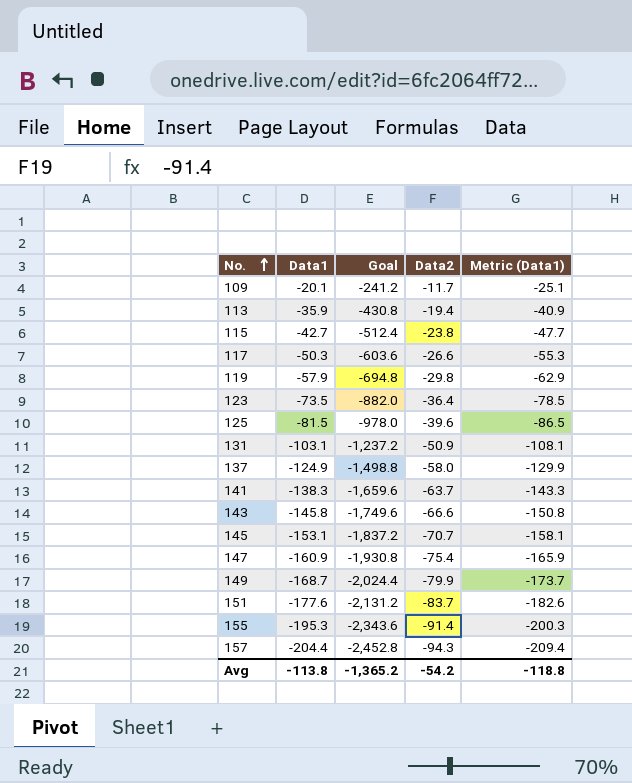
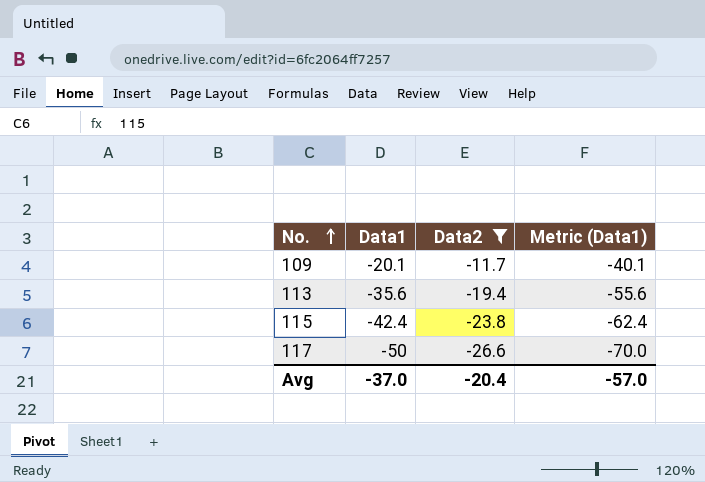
filter: none -> Data2 >= -26.6
column Goal | formula: [Data1] * 12 -> none
column Metric (Data1) | formula: [Data1] - 5 -> [Data1] - 20
113 | Data1: -35.9 -> -35.6
115 | Data1: -42.7 -> -42.4
117 | Data1: -50.3 -> -50
Avg | Data1: -113.8 -> -37.0
Avg | Data2: -54.2 -> -20.4
Avg | Metric (Data1): -118.8 -> -57.0

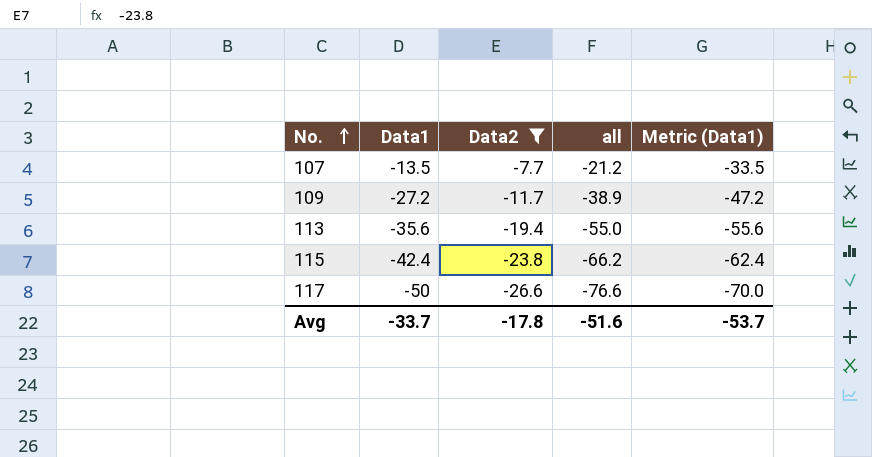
column all | formula: none -> [Data1] + [Data2]
row 107: none -> -13.5 | -7.7 | -21.2 | -33.5
109 | Data1: -20.1 -> -27.2
109 | Metric (Data1): -40.1 -> -47.2
Avg | Data1: -37.0 -> -33.7
Avg | Data2: -20.4 -> -17.8
Avg | Metric (Data1): -57.0 -> -53.7

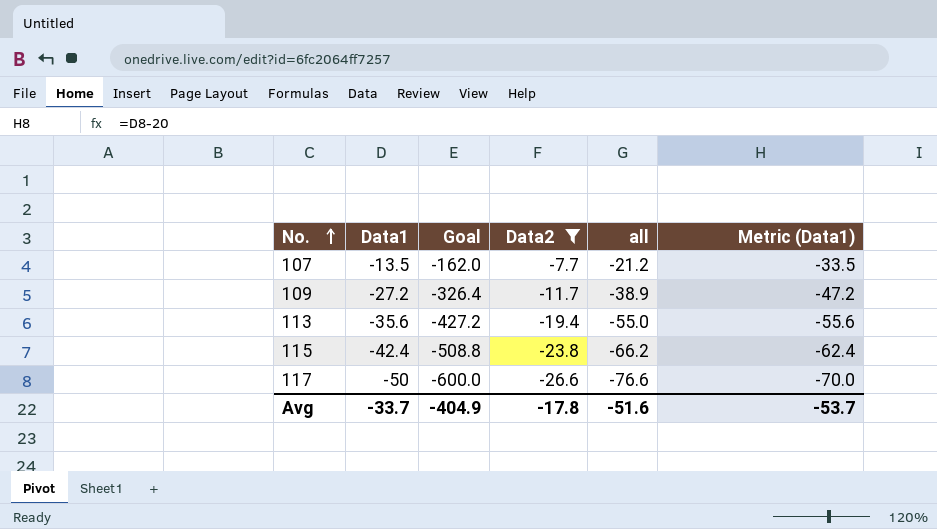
column Goal | formula: none -> [Data1] * 12

